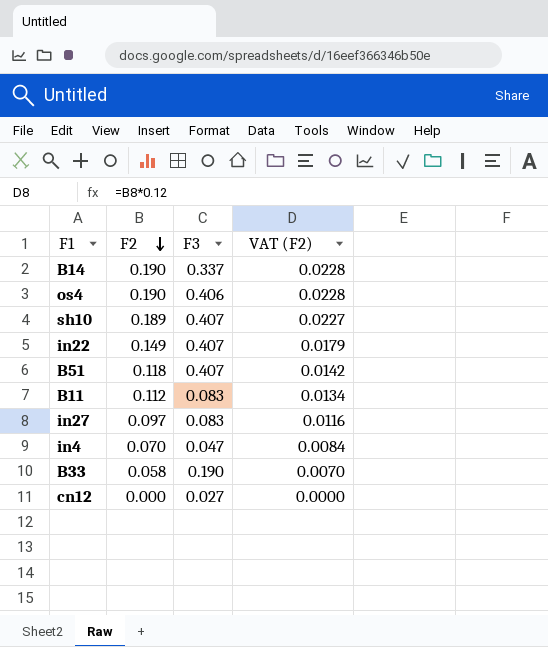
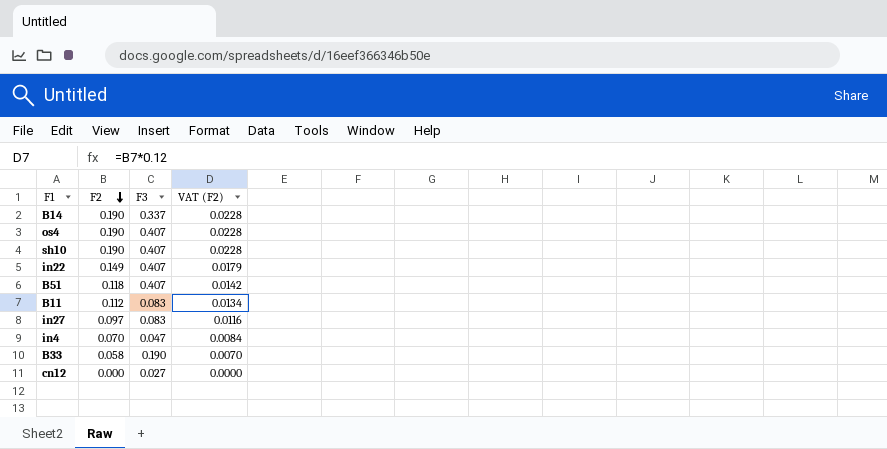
os4 | F3: 0.406 -> 0.407
sh10 | F2: 0.189 -> 0.190
sh10 | VAT (F2): 0.0227 -> 0.0228

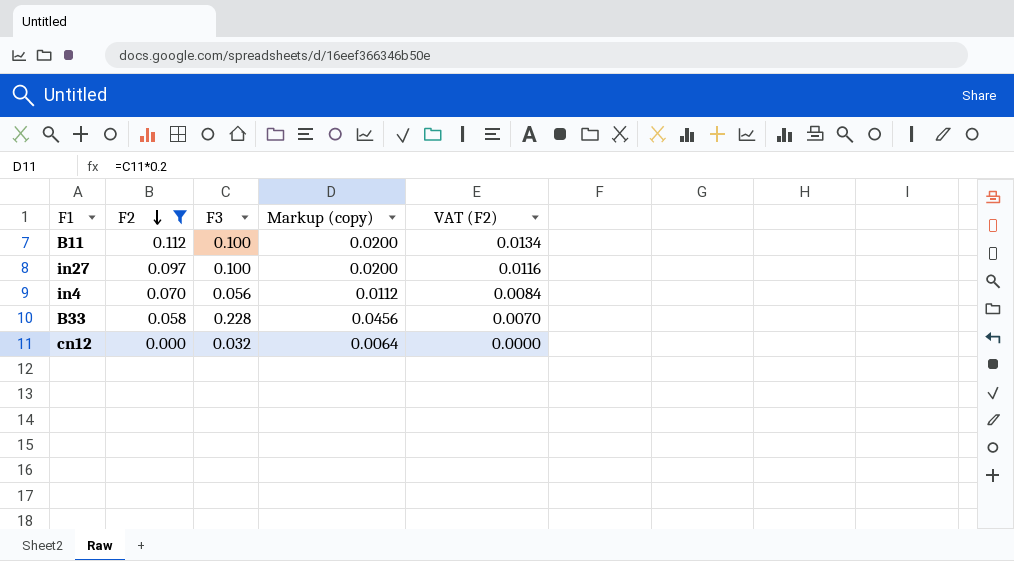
filter: none -> F2 <= 0.112
column Markup (copy) | formula: none -> [F3] * 0.2
B11 | F3: 0.083 -> 0.100
in27 | F3: 0.083 -> 0.100
in4 | F3: 0.047 -> 0.056
B33 | F3: 0.190 -> 0.228
cn12 | F3: 0.027 -> 0.032

